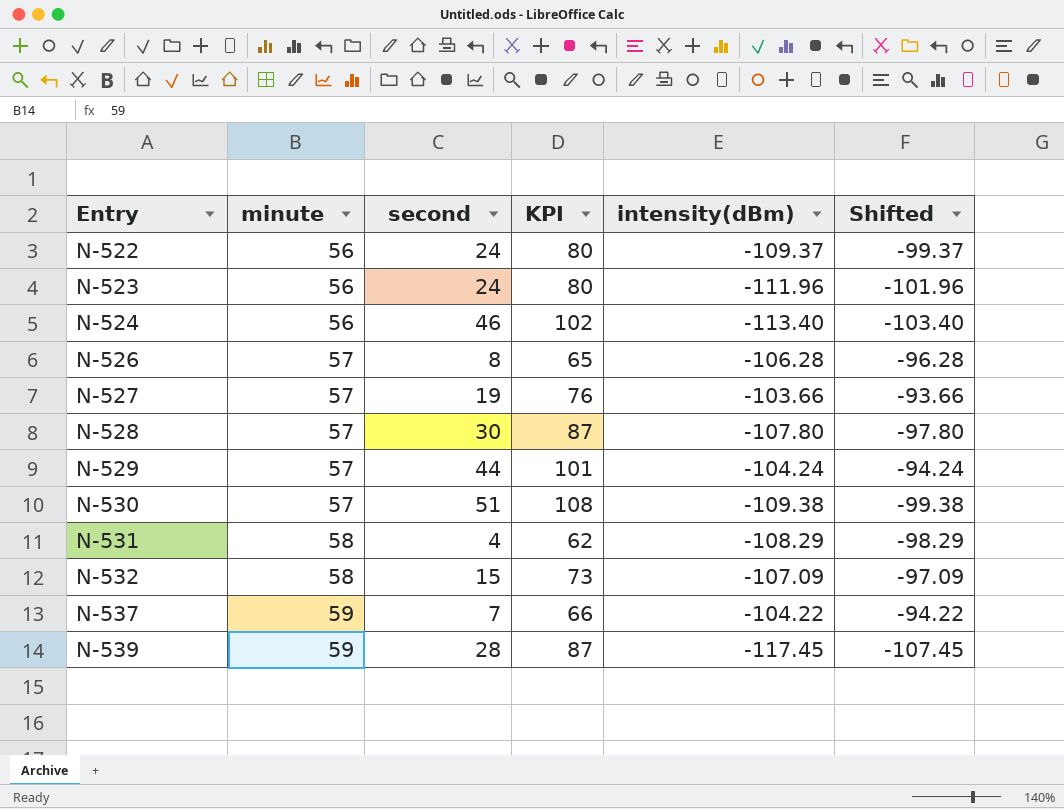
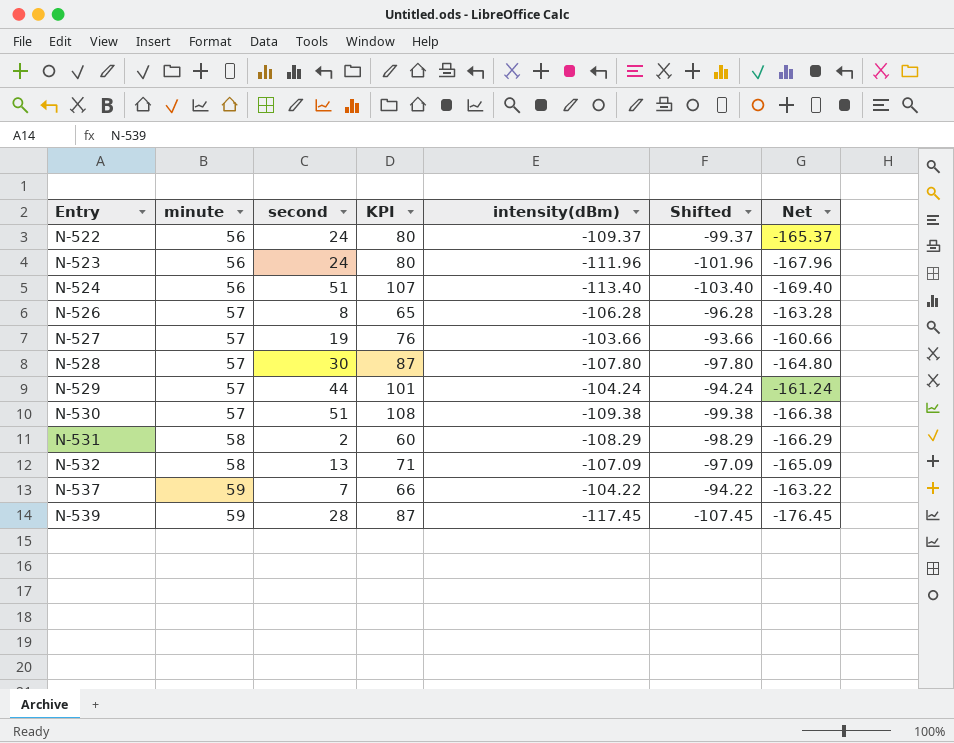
column Net | formula: none -> [intensity(dBm)] - [minute]
N-524 | second: 46 -> 51
N-524 | KPI: 102 -> 107
N-531 | second: 4 -> 2
N-531 | KPI: 62 -> 60
N-532 | second: 15 -> 13
N-532 | KPI: 73 -> 71

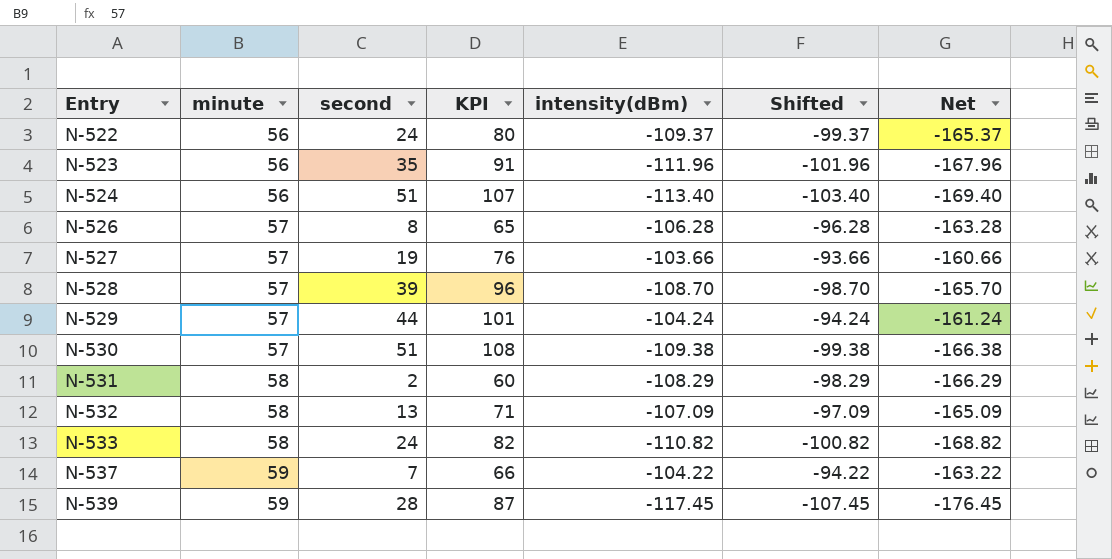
N-523 | second: 24 -> 35
N-523 | KPI: 80 -> 91
N-528 | second: 30 -> 39
N-528 | KPI: 87 -> 96
N-528 | intensity(dBm): -107.80 -> -108.70
N-528 | Shifted: -97.80 -> -98.70
N-528 | Net: -164.80 -> -165.70
row N-533: none -> 58 | 24 | 82 | -110.82 | -100.82 | -168.82

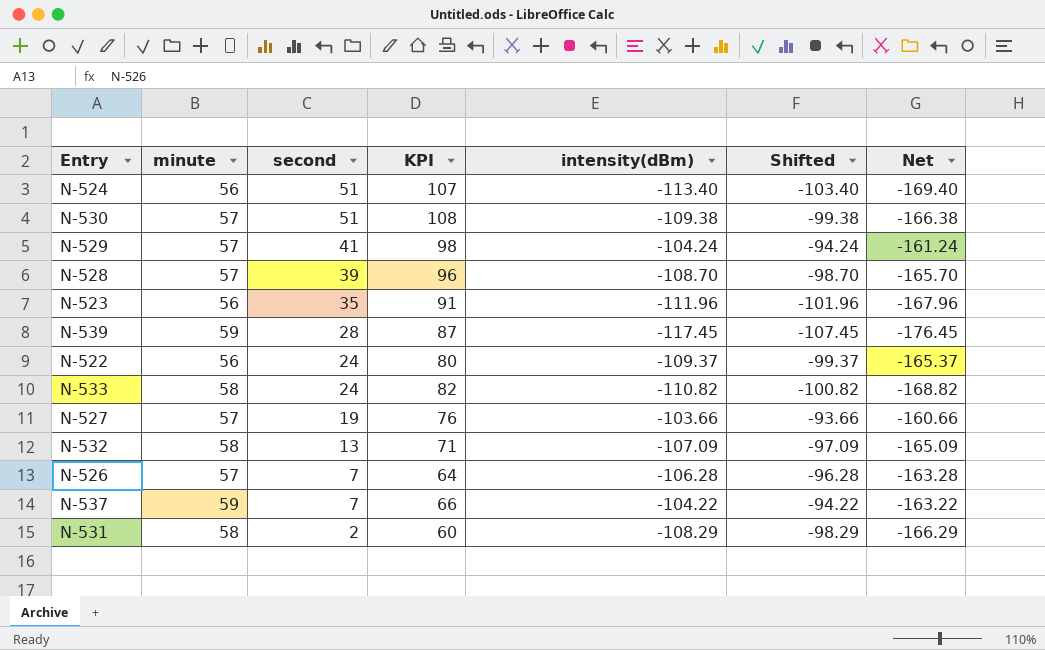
row order: Entry ascending -> second descending
N-529 | second: 44 -> 41
N-529 | KPI: 101 -> 98
N-526 | second: 8 -> 7
N-526 | KPI: 65 -> 64

